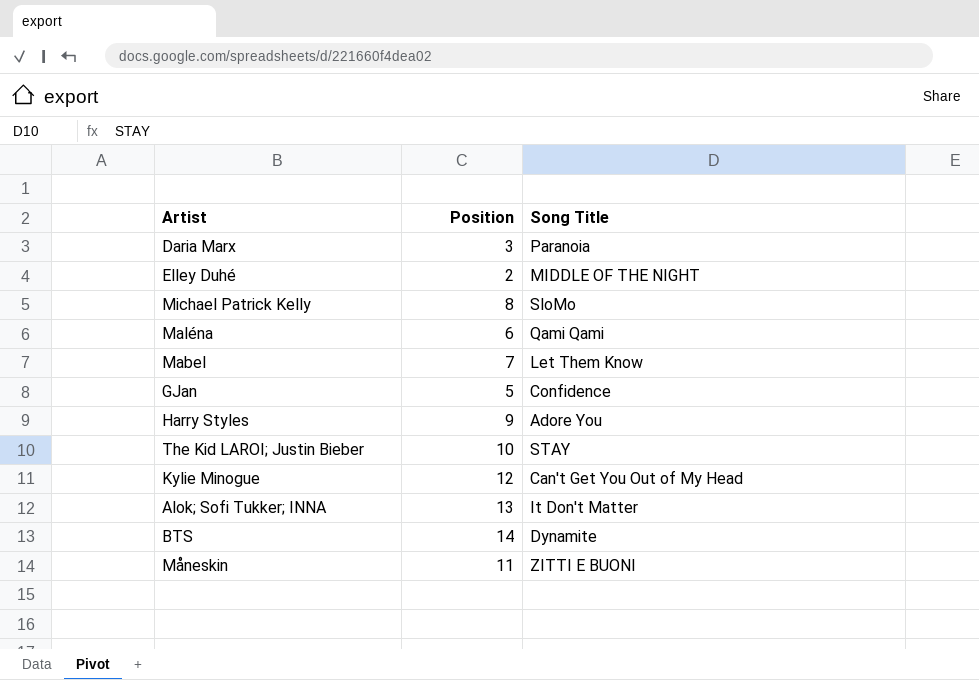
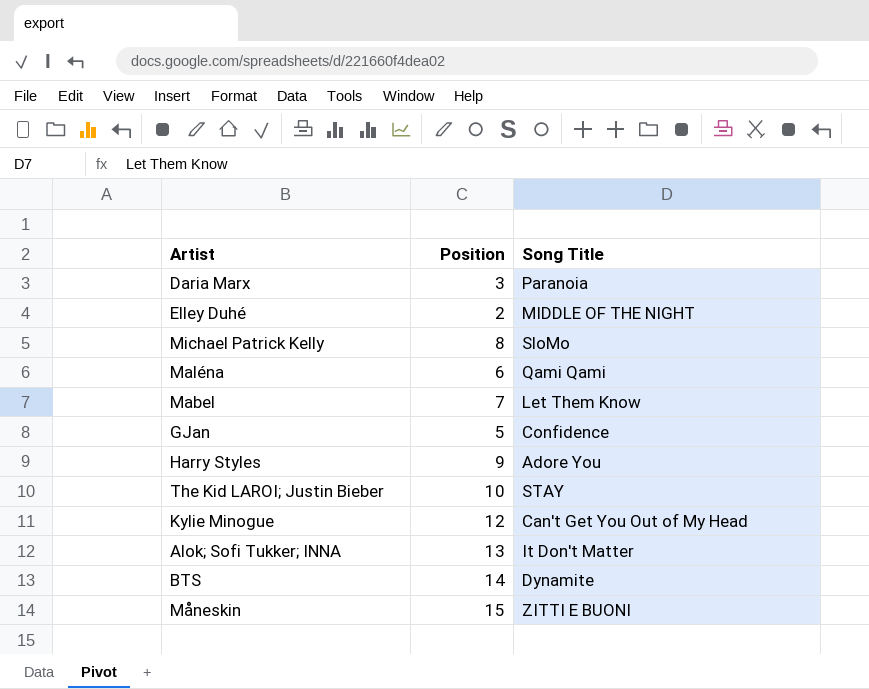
Måneskin | Position: 11 -> 15

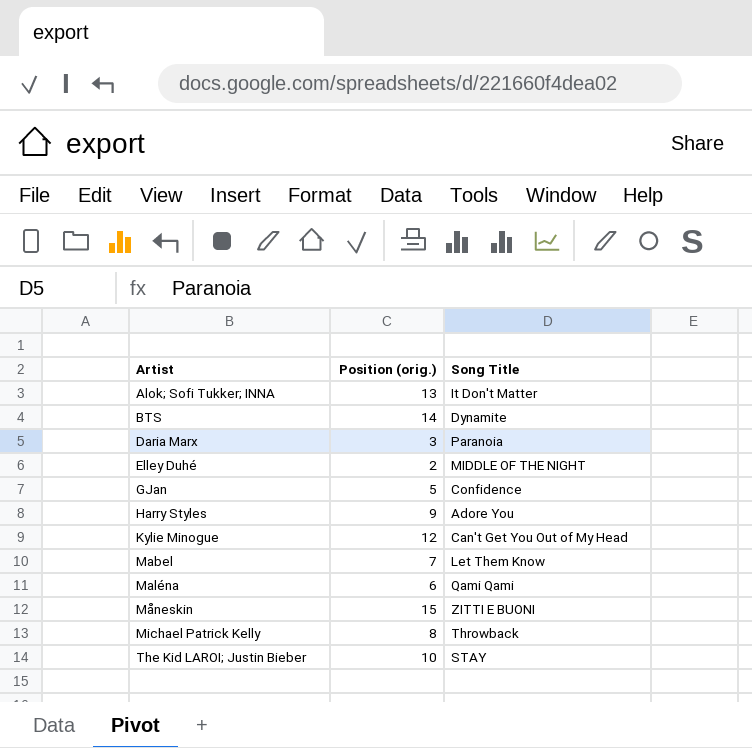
row order: none -> Artist ascending
column name: Position -> Position (orig.)
Michael Patrick Kelly | Song Title: SloMo -> Throwback

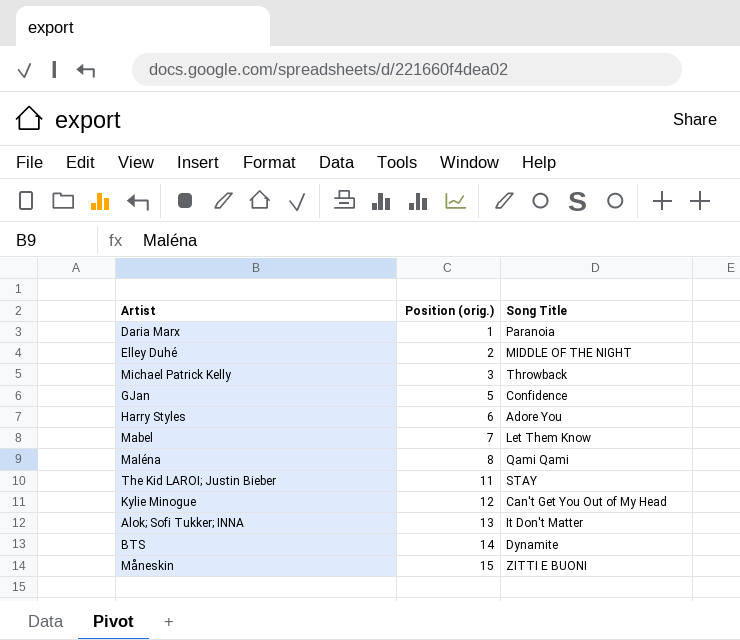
row order: Artist ascending -> Position (orig.) ascending
Daria Marx | Position (orig.): 3 -> 1
Michael Patrick Kelly | Position (orig.): 8 -> 3
Harry Styles | Position (orig.): 9 -> 6
Maléna | Position (orig.): 6 -> 8
The Kid LAROI; Justin Bieber | Position (orig.): 10 -> 11

